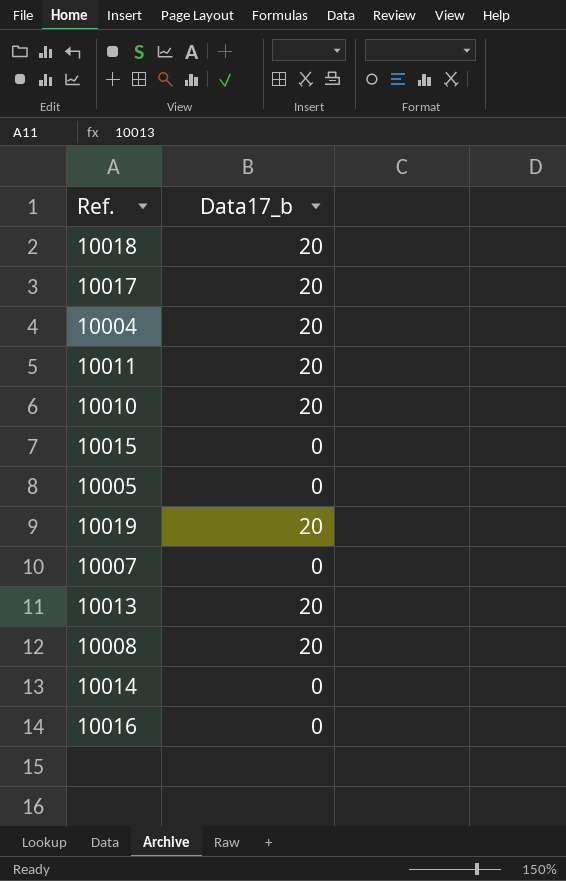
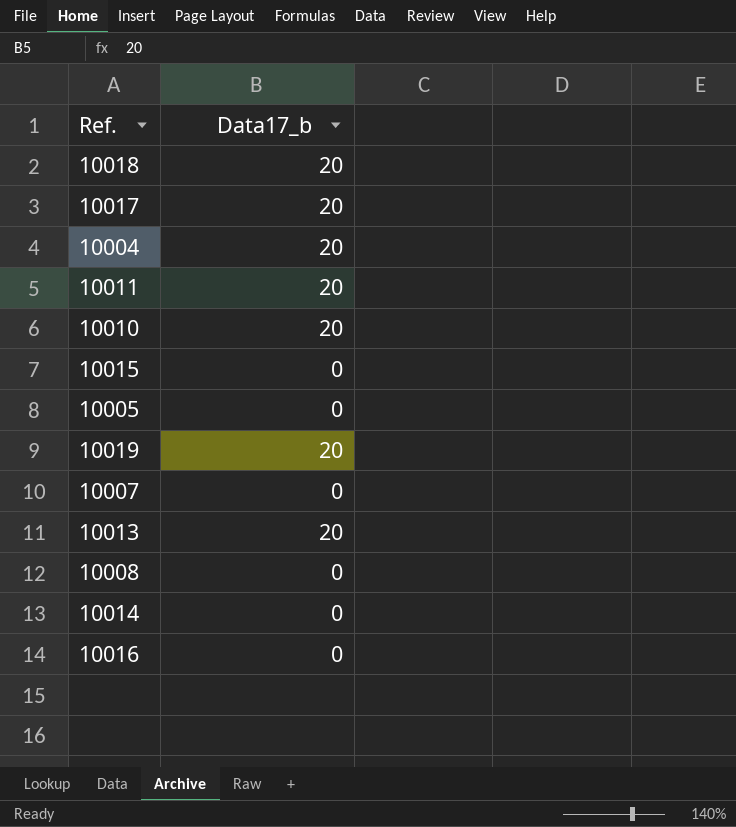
10008 | Data17_b: 20 -> 0

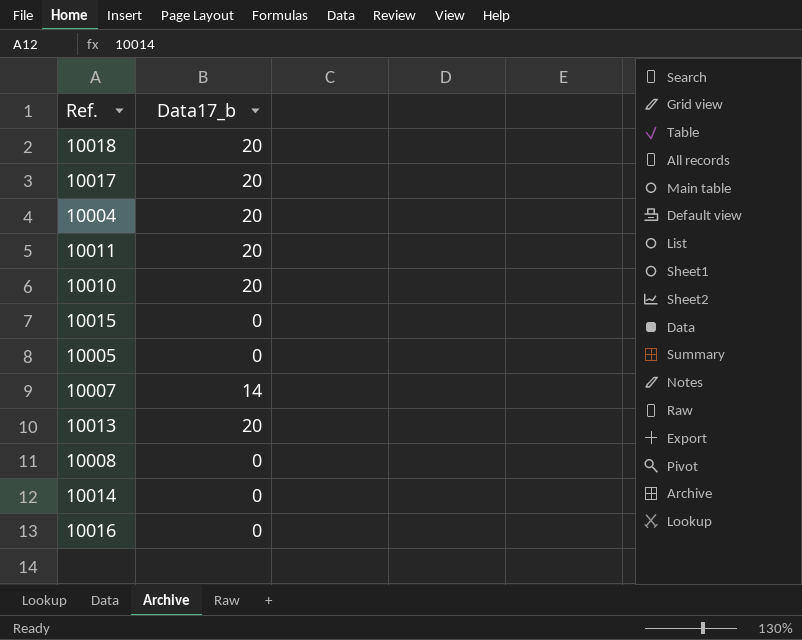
row 10019: 20 -> none
10007 | Data17_b: 0 -> 14

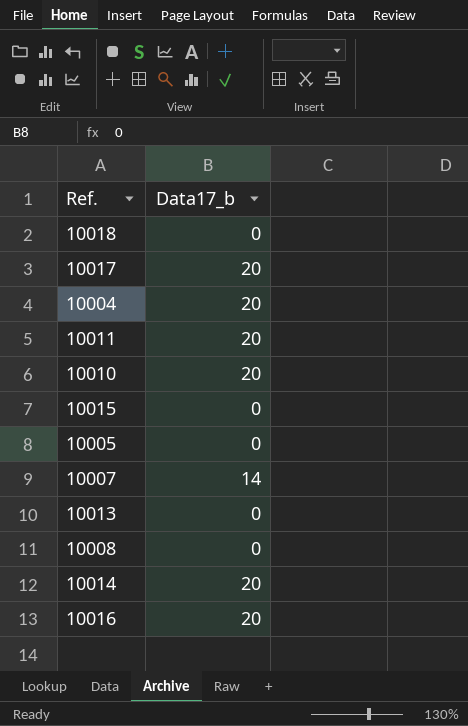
10018 | Data17_b: 20 -> 0
10013 | Data17_b: 20 -> 0
10014 | Data17_b: 0 -> 20
10016 | Data17_b: 0 -> 20

